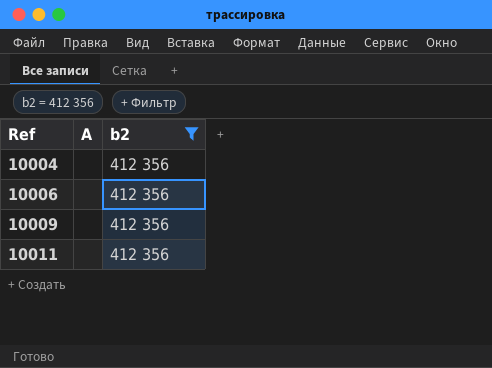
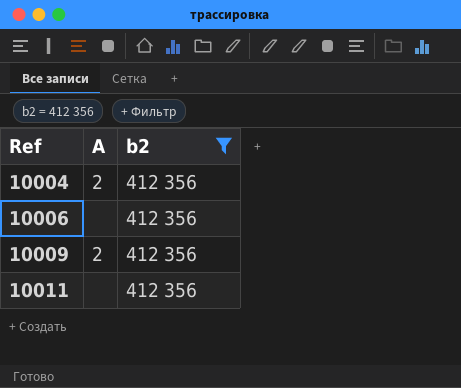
10004 | А: none -> 2
10009 | А: none -> 2

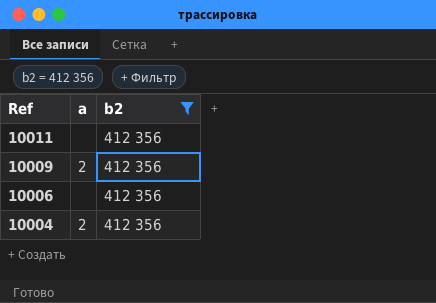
row order: Ref ascending -> Ref descending
column name: А -> а

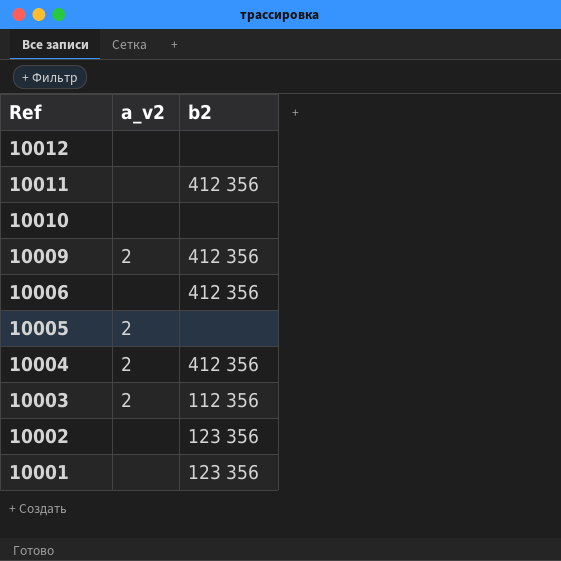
filter: b2 = 412 356 -> none
column name: а -> а_v2

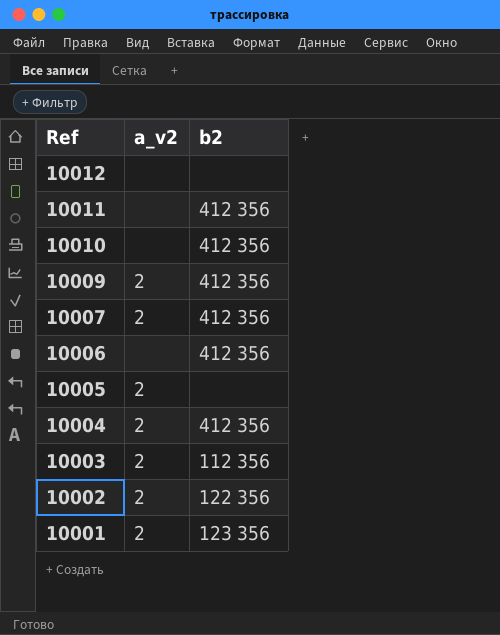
10010 | b2: none -> 412 356
row 10007: none -> 2 | 412 356
10002 | а_v2: none -> 2
10002 | b2: 123 356 -> 122 356
10001 | а_v2: none -> 2

